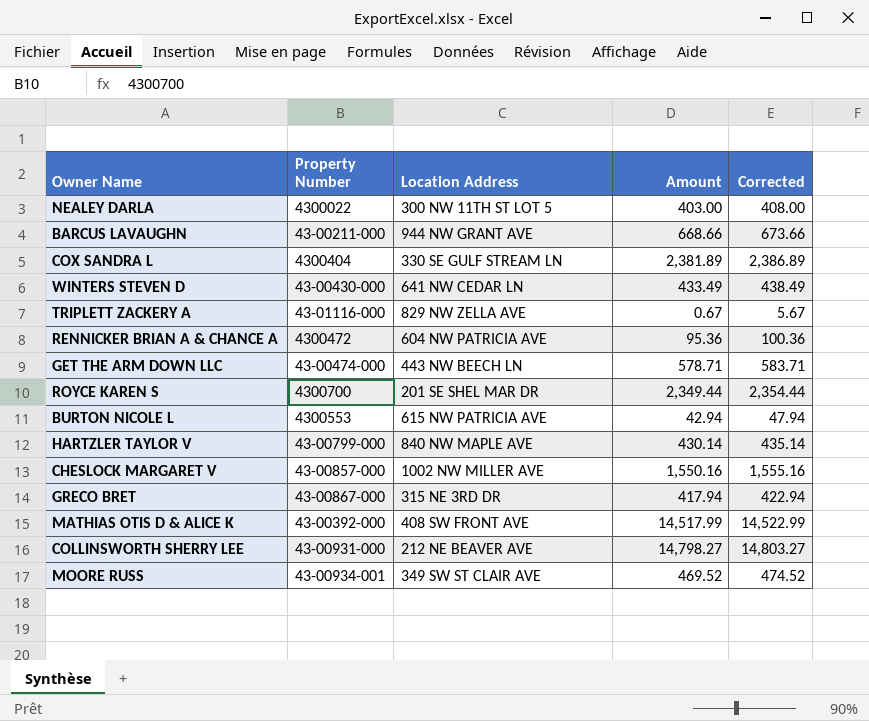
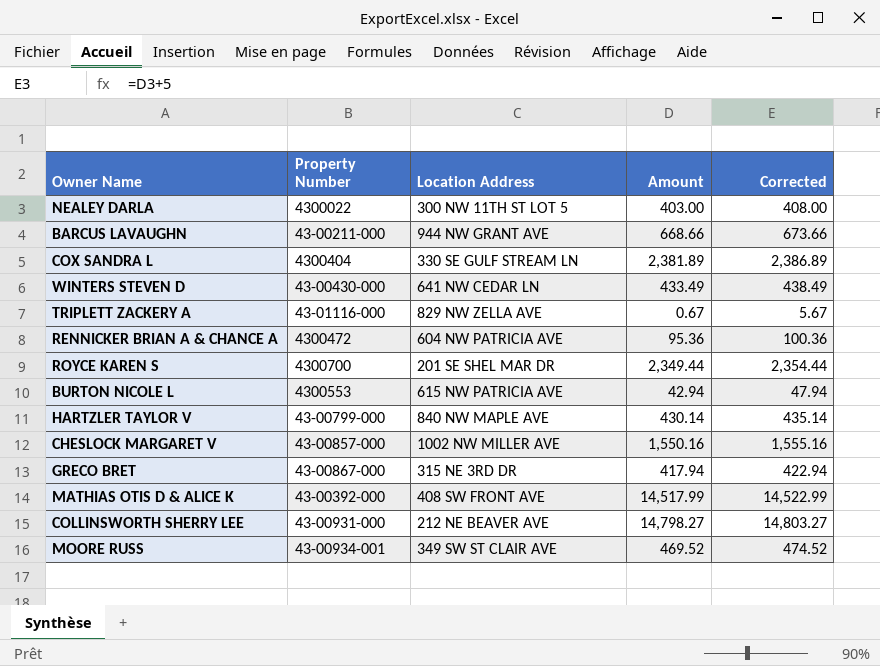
row GET THE ARM DOWN LLC: 43-00474-000 | 443 NW BEECH LN | 578.71 | 583.71 -> none

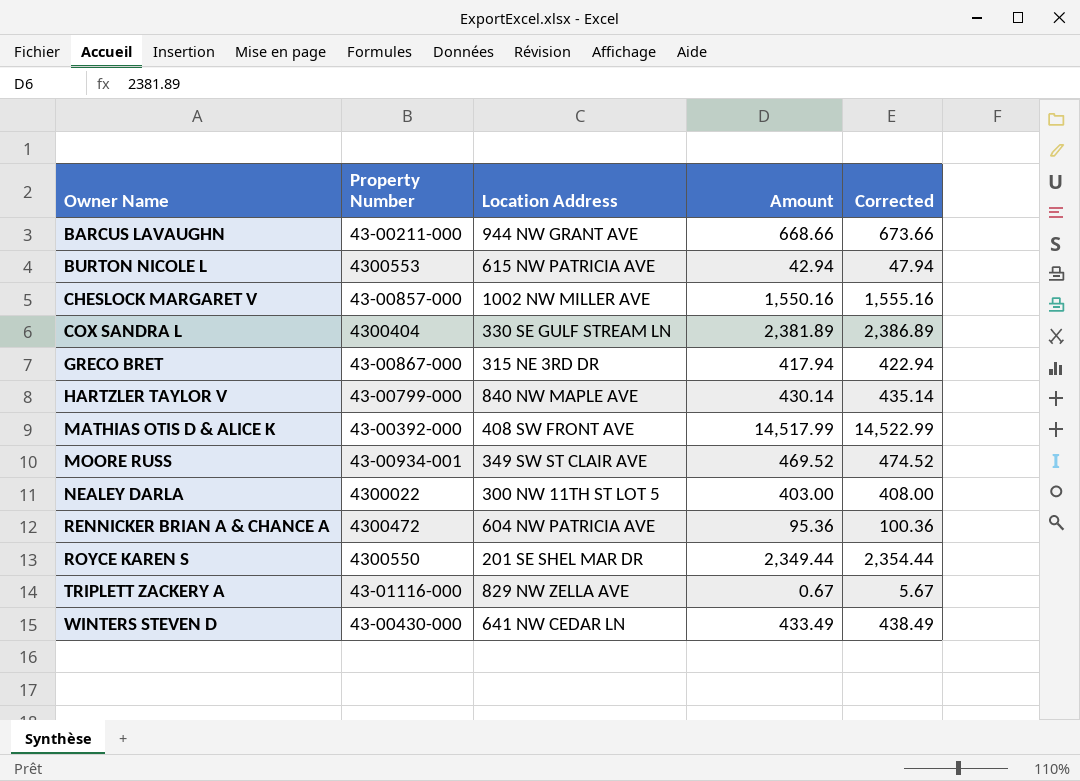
row order: none -> Owner Name ascending
row COLLINSWORTH SHERRY LEE: 43-00931-000 | 212 NE BEAVER AVE | 14,798.27 | 14,803.27 -> none
ROYCE KAREN S | Property Number: 4300700 -> 4300550

